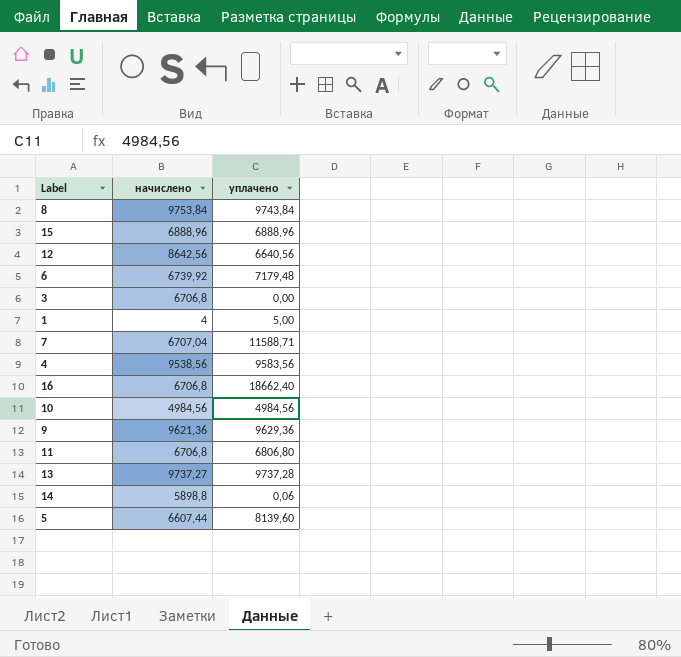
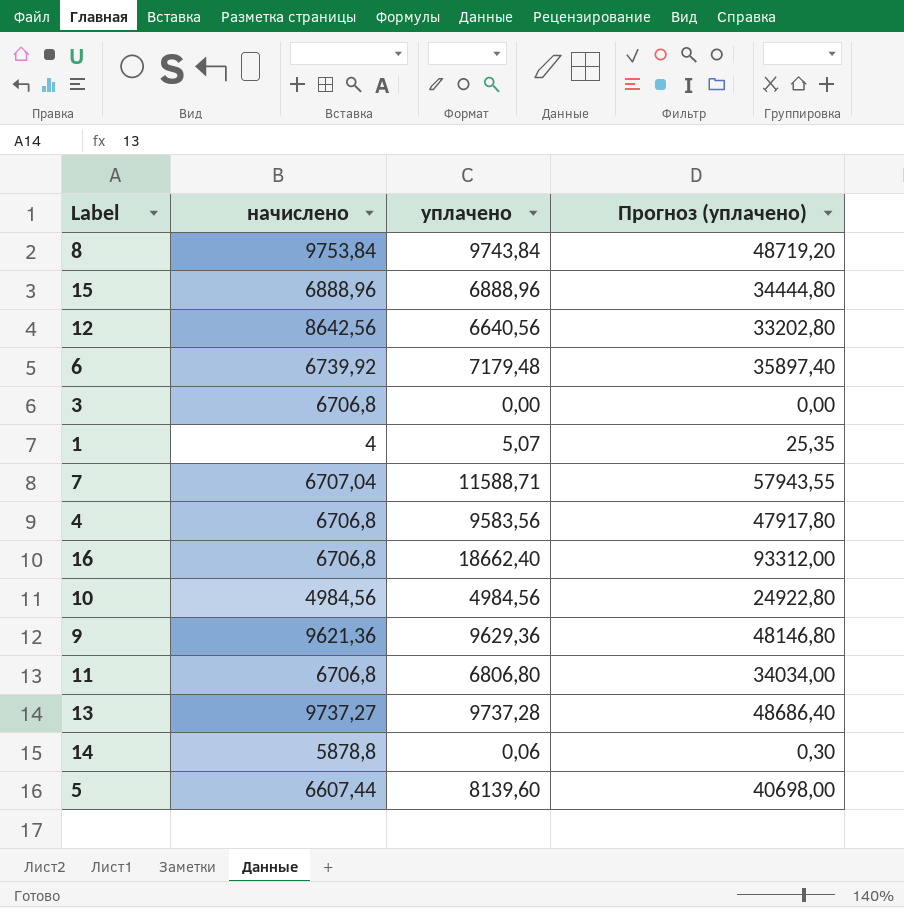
column Прогноз (уплачено) | formula: none -> [уплачено] * 5
1 | уплачено: 5,00 -> 5,07
4 | начислено: 9538,56 -> 6706,8
14 | начислено: 5898,8 -> 5878,8

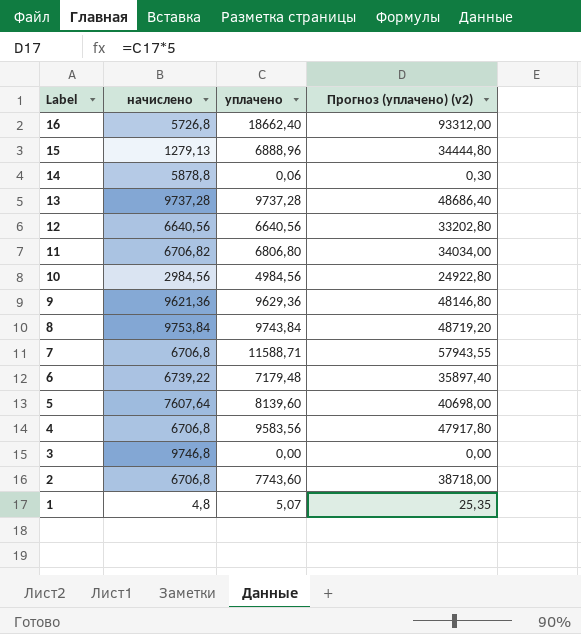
row order: none -> Label descending
column name: Прогноз (уплачено) -> Прогноз (уплачено) (v2)
16 | начислено: 6706,8 -> 5726,8
15 | начислено: 6888,96 -> 1279,13
13 | начислено: 9737,27 -> 9737,28
12 | начислено: 8642,56 -> 6640,56
11 | начислено: 6706,8 -> 6706,82
10 | начислено: 4984,56 -> 2984,56
7 | начислено: 6707,04 -> 6706,8
6 | начислено: 6739,92 -> 6739,22
5 | начислено: 6607,44 -> 7607,64
3 | начислено: 6706,8 -> 9746,8
row 2: none -> 6706,8 | 7743,60 | 38718,00
1 | начислено: 4 -> 4,8

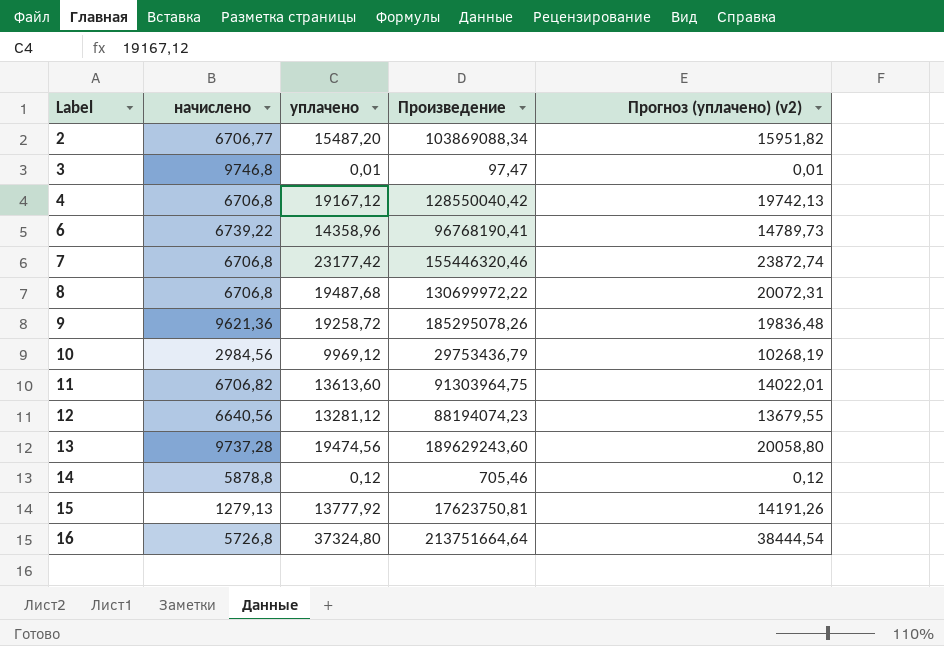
row order: Label descending -> Label ascending
column Произведение | formula: none -> [начислено] * [уплачено]
column Прогноз (уплачено) (v2) | formula: [уплачено] * 5 -> [уплачено] * 1,03
row 5: 7607,64 | 8139,60 | 40698,00 -> none
row 1: 4,8 | 5,07 | 25,35 -> none
2 | начислено: 6706,8 -> 6706,77
2 | уплачено: 7743,60 -> 15487,20
3 | уплачено: 0,00 -> 0,01
4 | уплачено: 9583,56 -> 19167,12
6 | уплачено: 7179,48 -> 14358,96
7 | уплачено: 11588,71 -> 23177,42
8 | начислено: 9753,84 -> 6706,8
8 | уплачено: 9743,84 -> 19487,68
9 | уплачено: 9629,36 -> 19258,72
10 | уплачено: 4984,56 -> 9969,12
11 | уплачено: 6806,80 -> 13613,60
12 | уплачено: 6640,56 -> 13281,12
13 | уплачено: 9737,28 -> 19474,56
14 | уплачено: 0,06 -> 0,12
15 | уплачено: 6888,96 -> 13777,92
16 | уплачено: 18662,40 -> 37324,80

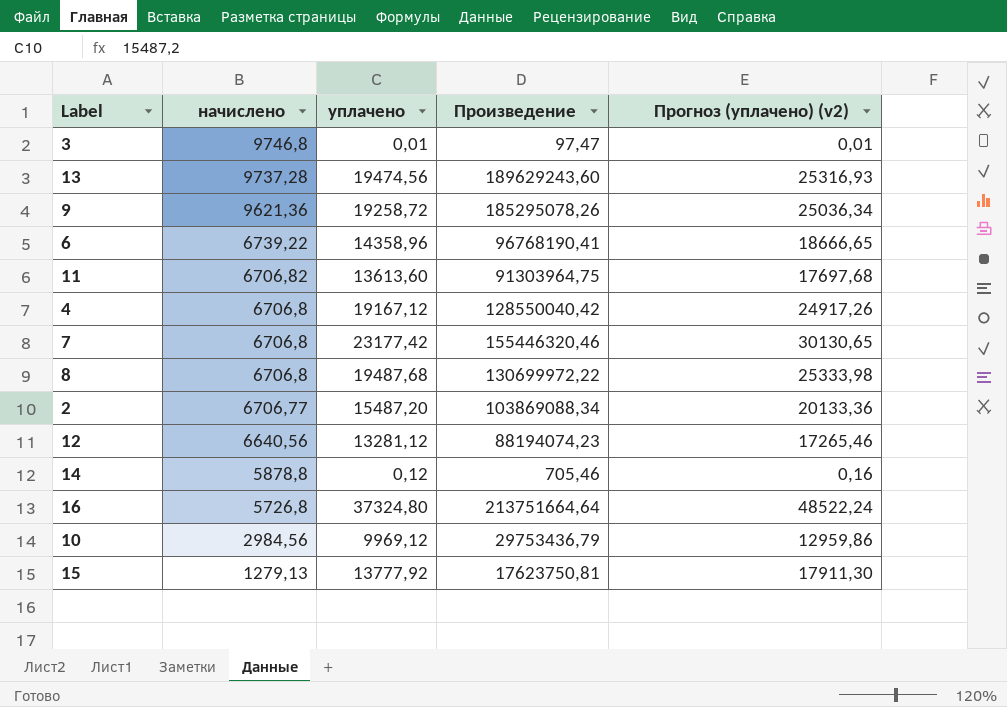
row order: Label ascending -> начислено descending
column Прогноз (уплачено) (v2) | formula: [уплачено] * 1,03 -> [уплачено] * 1,3

